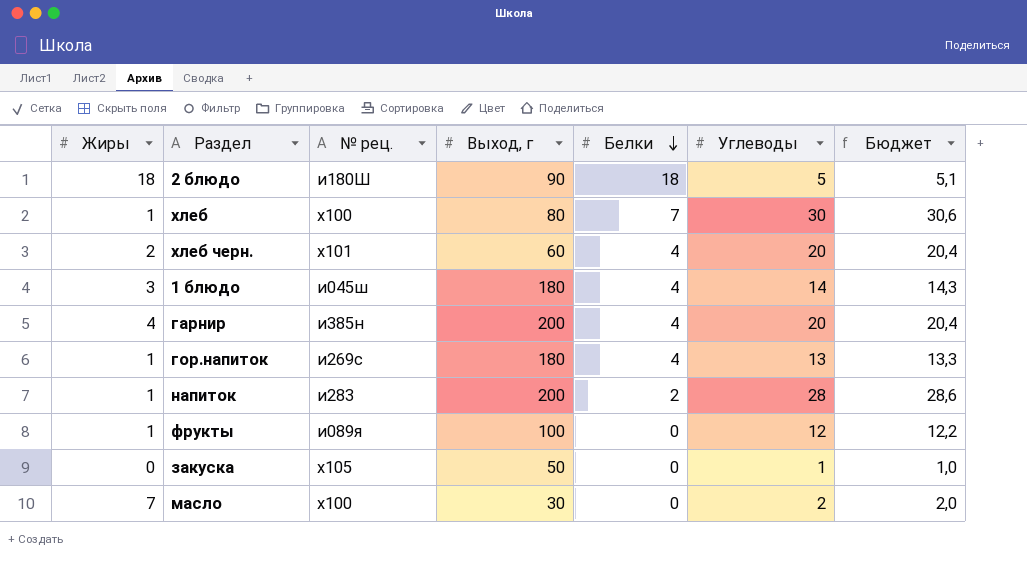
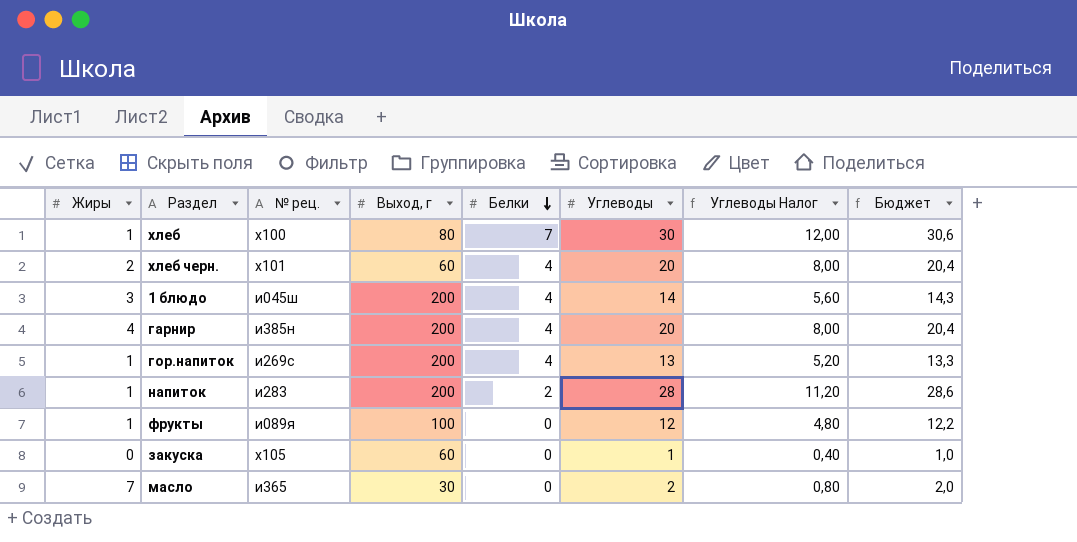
column Углеводы Налог | formula: none -> [Углеводы] * 0,4
row 2 блюдо: 18 | и180Ш | 90 | 18 | 5 | 5,1 -> none
1 блюдо | Выход, г: 180 -> 200
гор.напиток | Выход, г: 180 -> 200
закуска | Выход, г: 50 -> 60
масло | № рец.: х100 -> и365

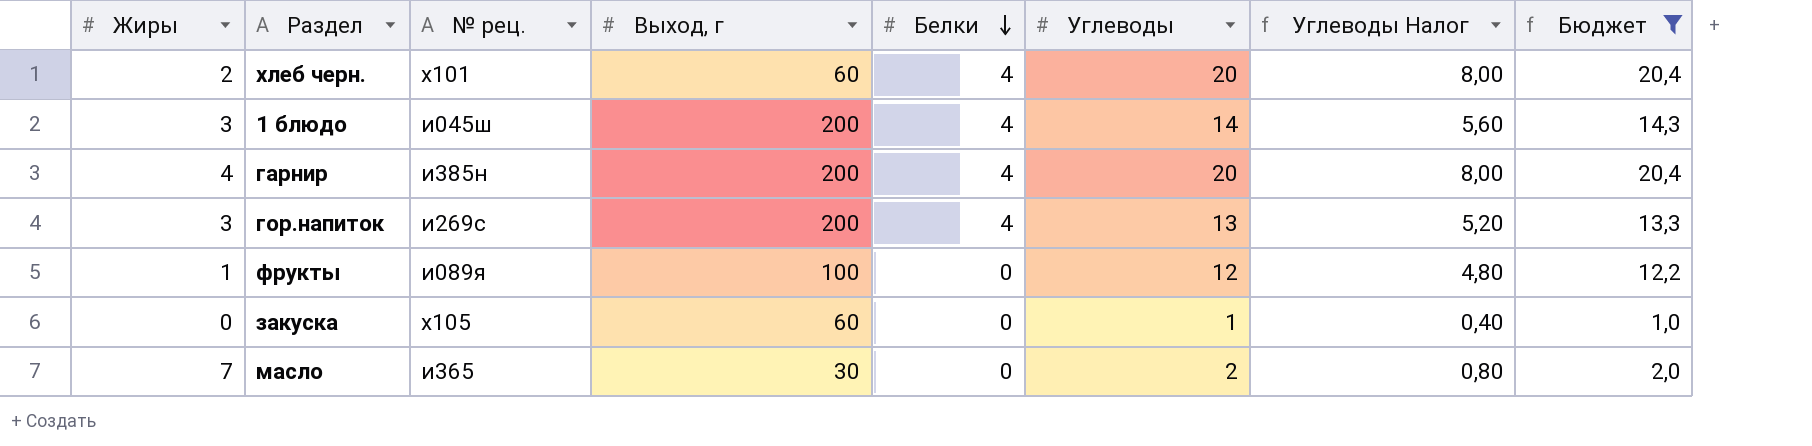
filter: none -> Бюджет <= 20,4
гор.напиток | Жиры: 1 -> 3

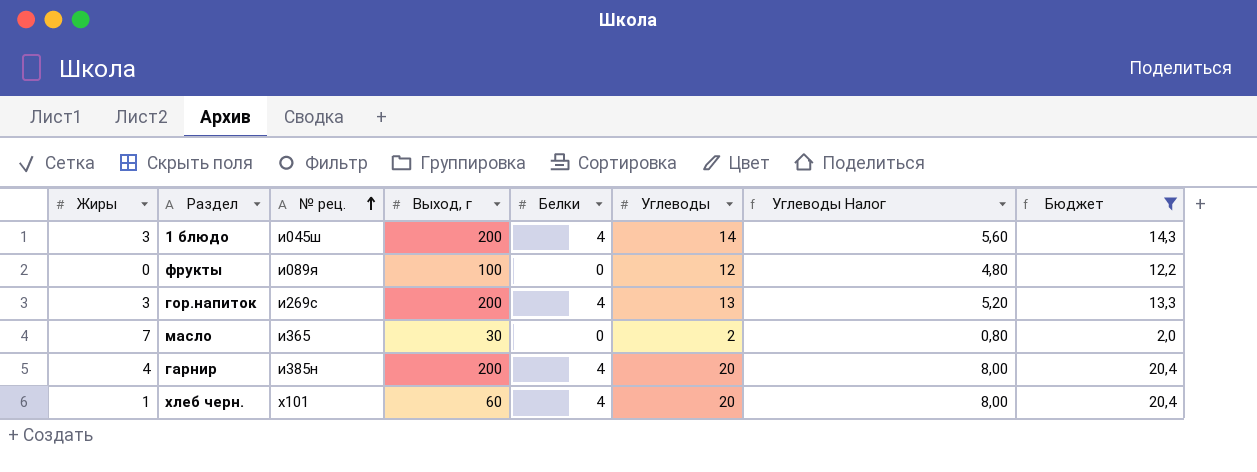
row order: Белки descending -> № рец. ascending
row закуска: 0 | х105 | 60 | 0 | 1 | 0,40 | 1,0 -> none
фрукты | Жиры: 1 -> 0
хлеб черн. | Жиры: 2 -> 1

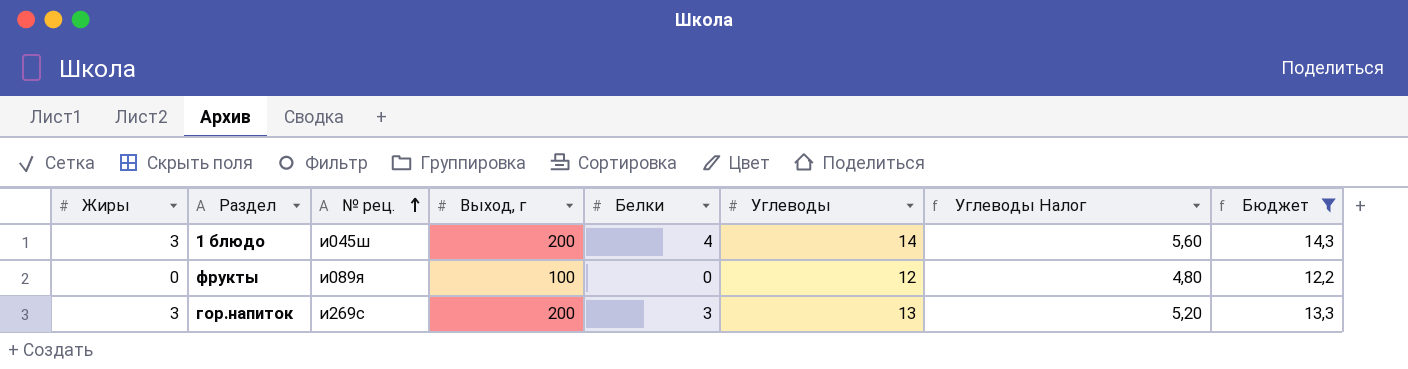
row масло: 7 | и365 | 30 | 0 | 2 | 0,80 | 2,0 -> none
row гарнир: 4 | и385н | 200 | 4 | 20 | 8,00 | 20,4 -> none
row хлеб черн.: 1 | х101 | 60 | 4 | 20 | 8,00 | 20,4 -> none
гор.напиток | Белки: 4 -> 3

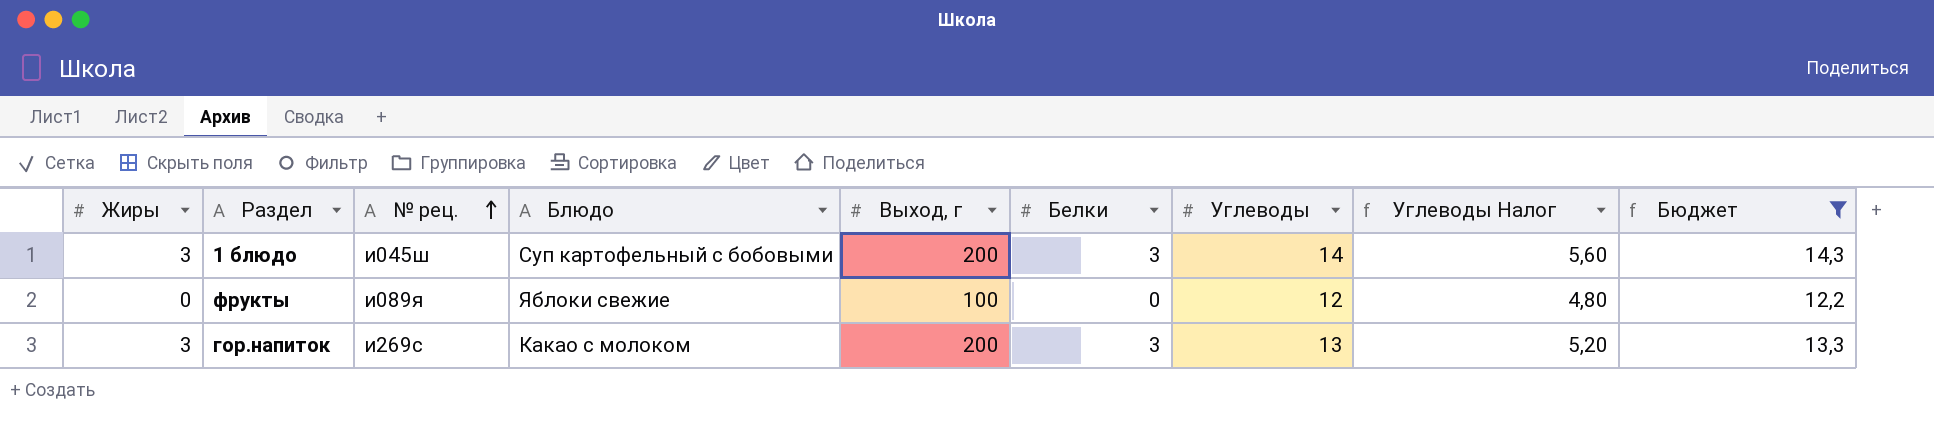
column Блюдо | position: none -> 4
1 блюдо | Белки: 4 -> 3

